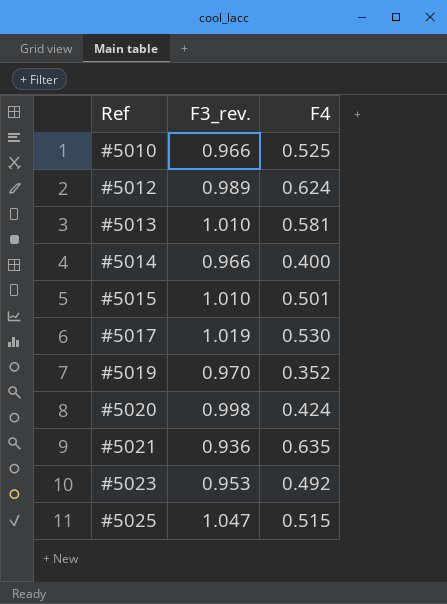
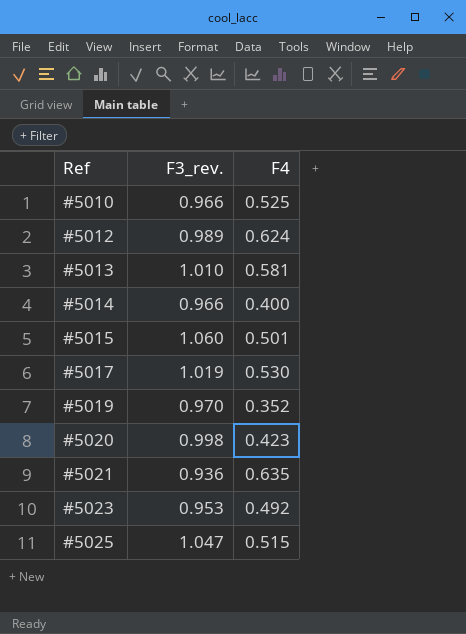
#5015 | F3_rev.: 1.010 -> 1.060
#5020 | F4: 0.424 -> 0.423

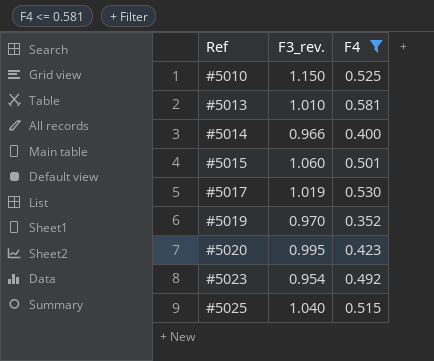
filter: none -> F4 <= 0.581
#5010 | F3_rev.: 0.966 -> 1.150
#5020 | F3_rev.: 0.998 -> 0.995
#5023 | F3_rev.: 0.953 -> 0.954
#5025 | F3_rev.: 1.047 -> 1.040

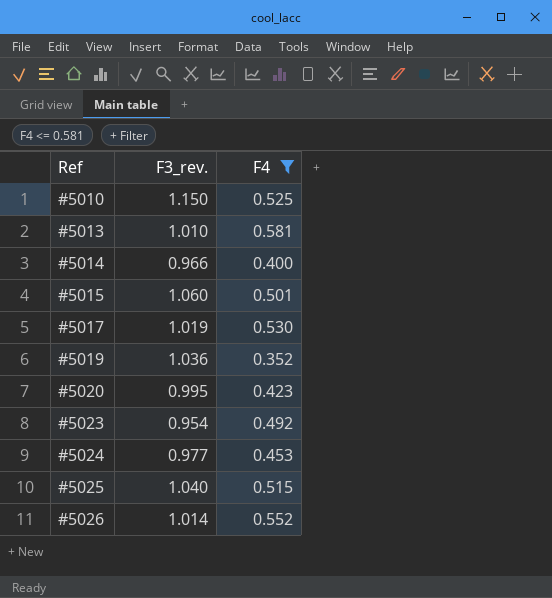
#5019 | F3_rev.: 0.970 -> 1.036
row #5024: none -> 0.977 | 0.453
row #5026: none -> 1.014 | 0.552

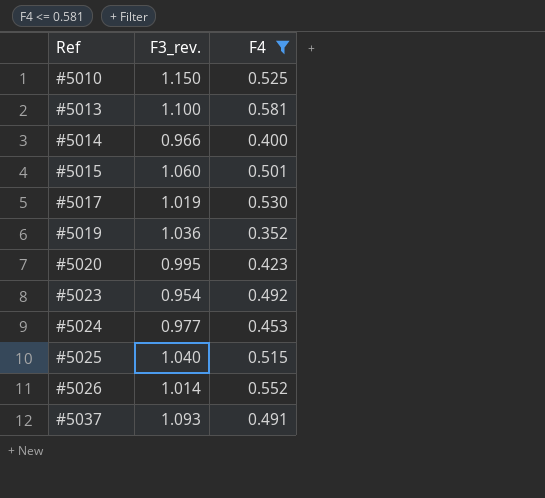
#5013 | F3_rev.: 1.010 -> 1.100
row #5037: none -> 1.093 | 0.491

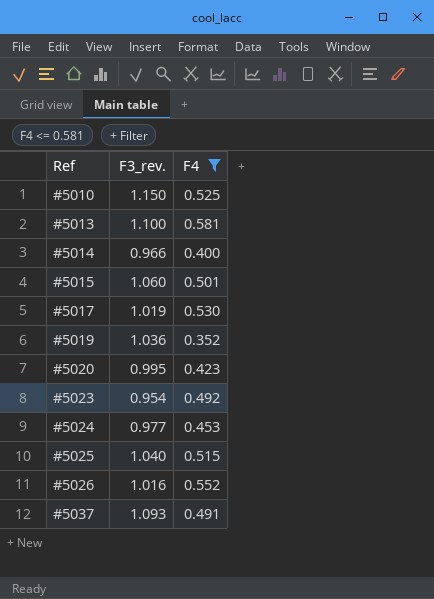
#5026 | F3_rev.: 1.014 -> 1.016

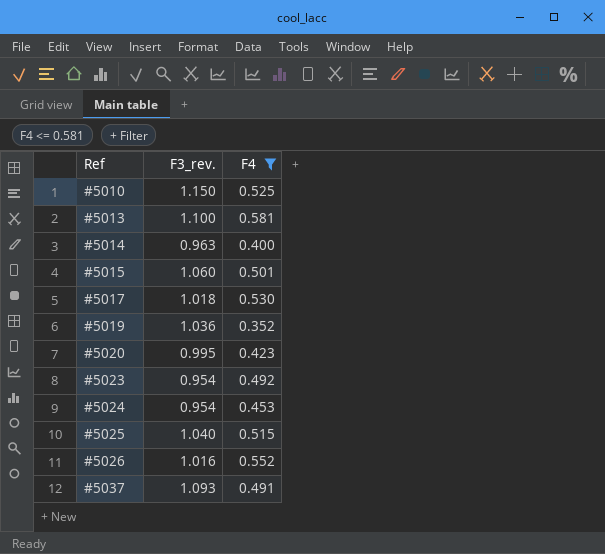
#5014 | F3_rev.: 0.966 -> 0.963
#5017 | F3_rev.: 1.019 -> 1.018
#5024 | F3_rev.: 0.977 -> 0.954

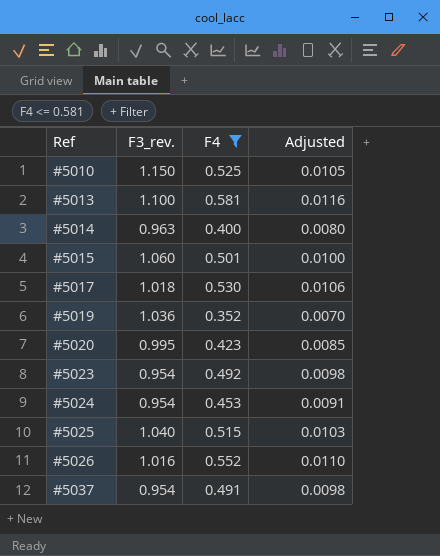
column Adjusted | formula: none -> [F4] * 0.02
#5037 | F3_rev.: 1.093 -> 0.954

